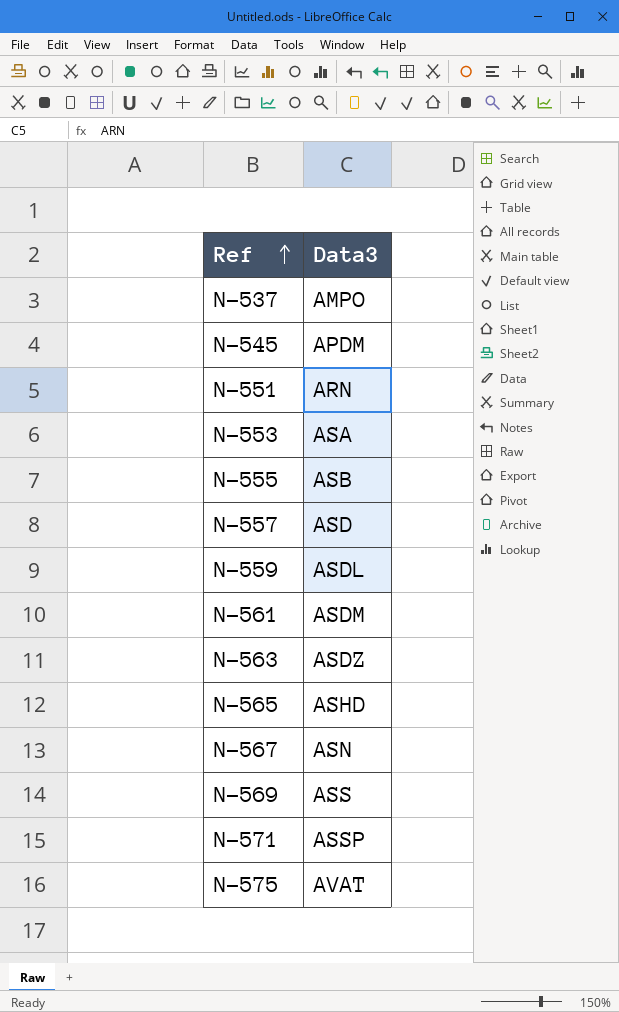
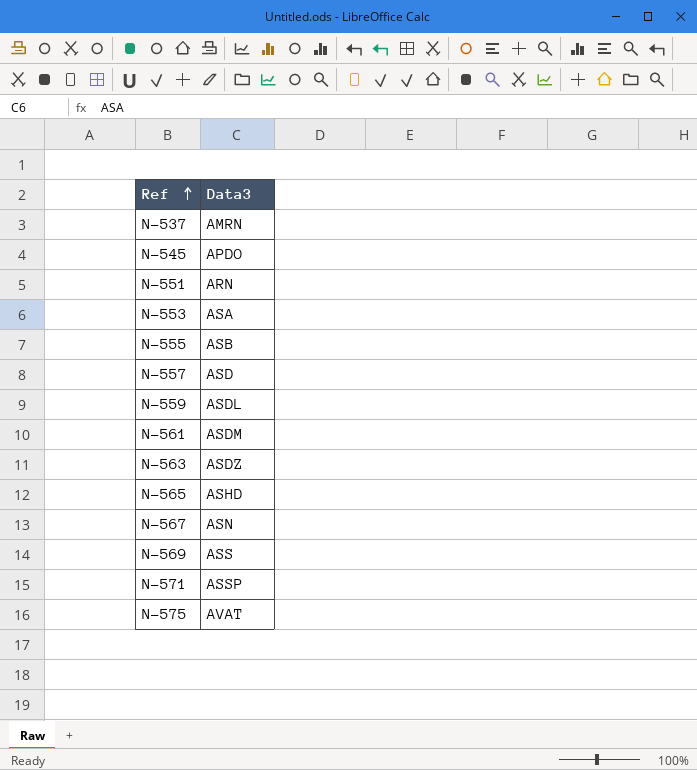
N-537 | Data3: AMPO -> AMRN
N-545 | Data3: APDM -> APDO

